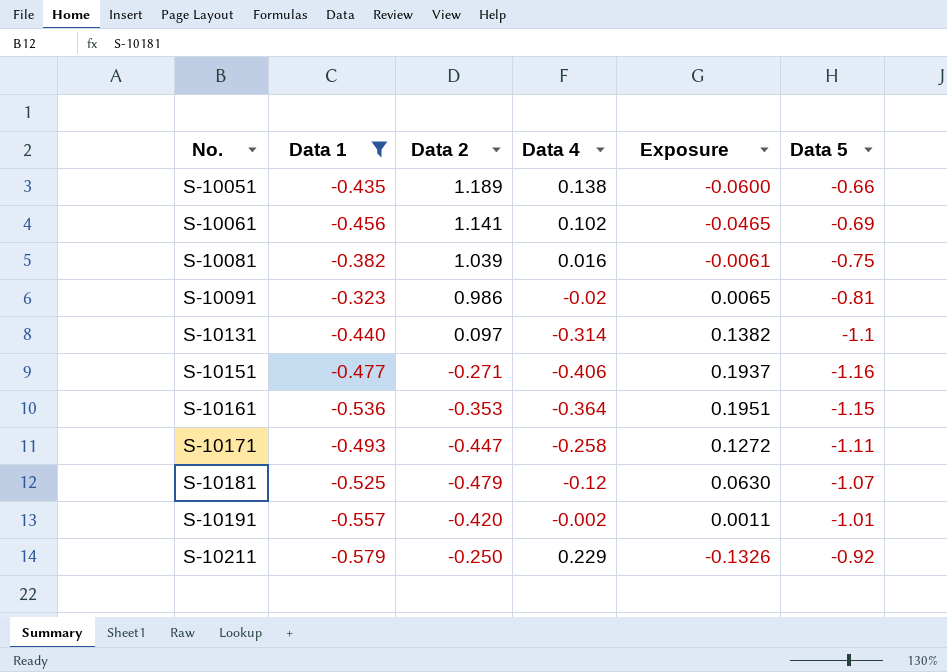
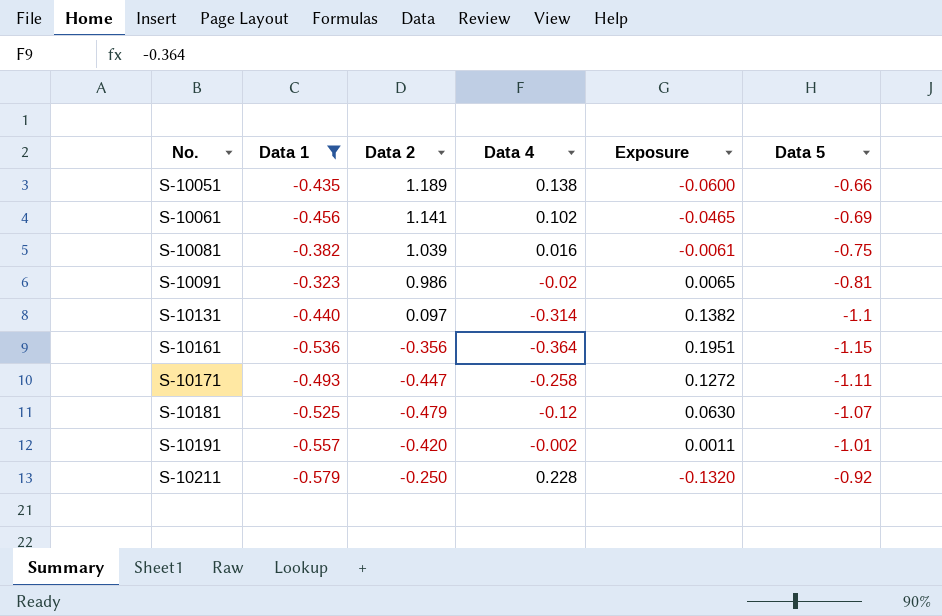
row S-10151: -0.477 | -0.271 | -0.406 | 0.1937 | -1.16 -> none
S-10161 | Data 2: -0.353 -> -0.356
S-10211 | Data 4: 0.229 -> 0.228
S-10211 | Exposure: -0.1326 -> -0.1320

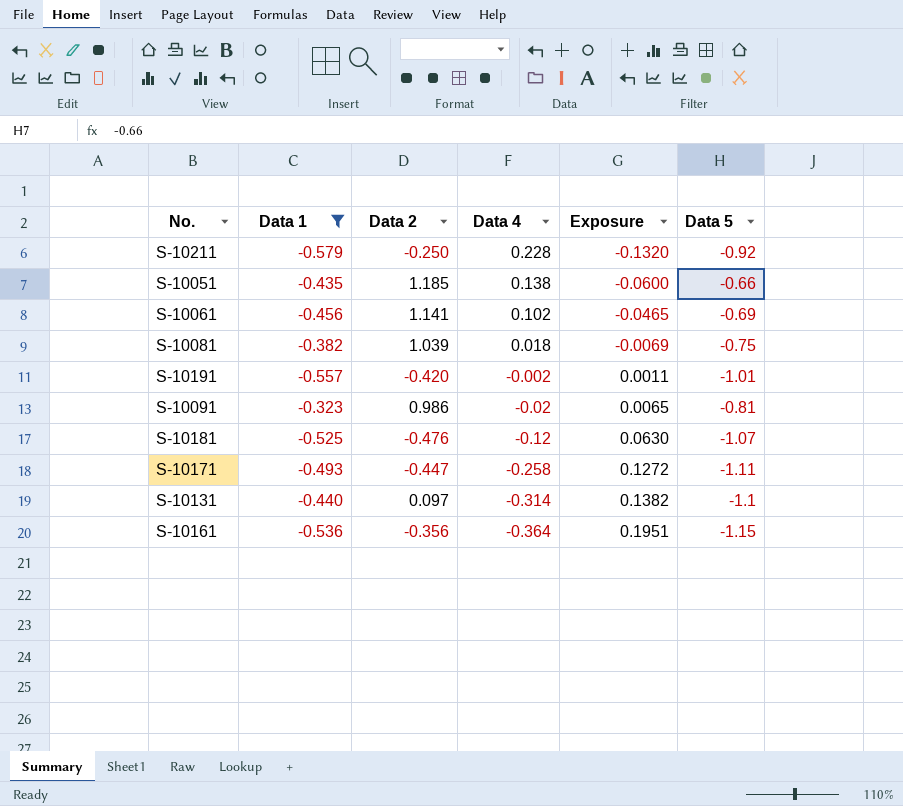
row order: No. ascending -> Data 4 descending
S-10051 | Data 2: 1.189 -> 1.185
S-10081 | Data 4: 0.016 -> 0.018
S-10081 | Exposure: -0.0061 -> -0.0069
S-10181 | Data 2: -0.479 -> -0.476

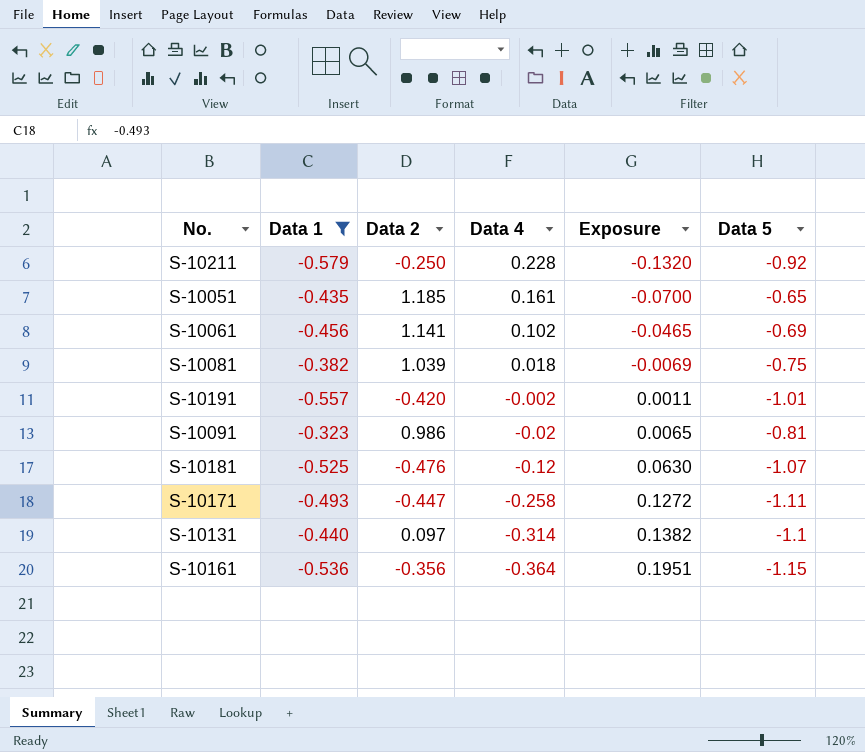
S-10051 | Data 4: 0.138 -> 0.161
S-10051 | Exposure: -0.0600 -> -0.0700
S-10051 | Data 5: -0.66 -> -0.65

